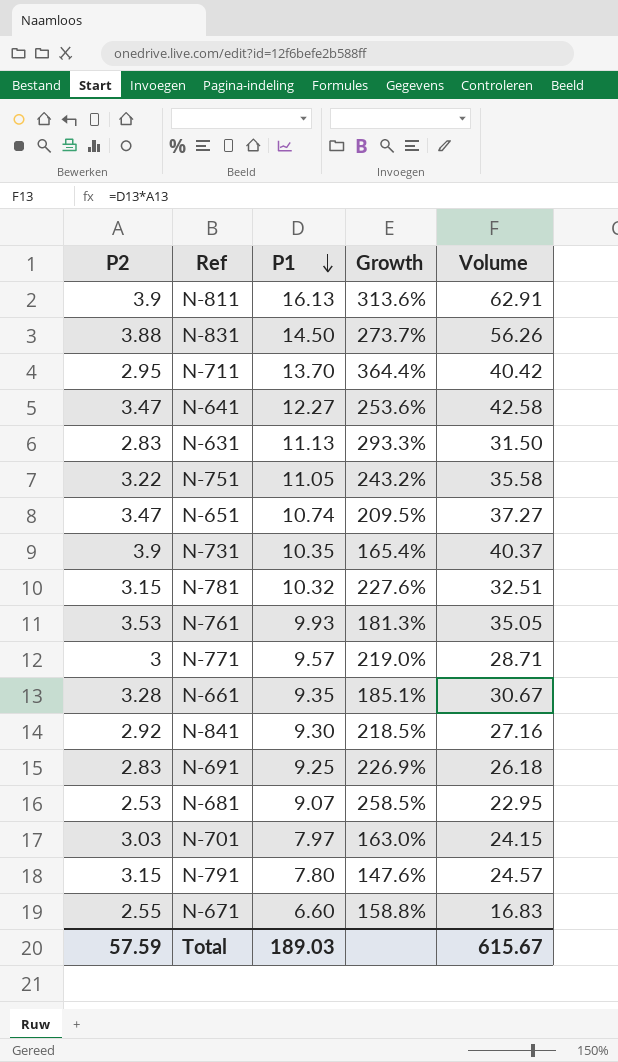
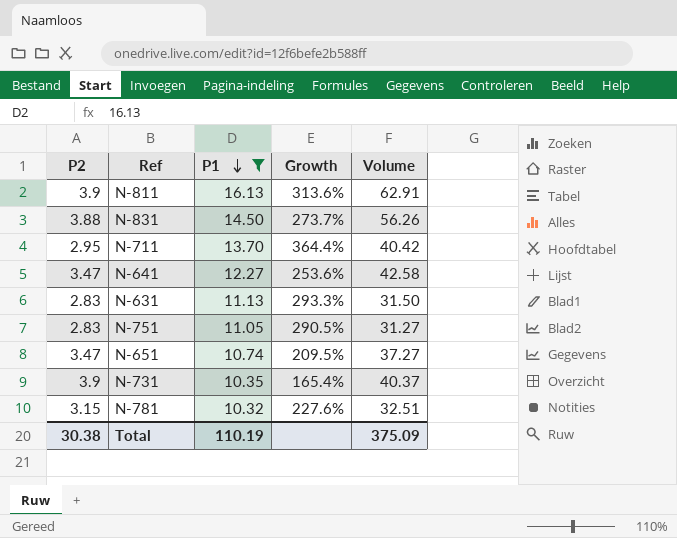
filter: none -> P1 >= 10.32
N-751 | P2: 3.22 -> 2.83
N-751 | Growth: 243.2% -> 290.5%
N-751 | Volume: 35.58 -> 31.27
Total | P2: 57.59 -> 30.38
Total | P1: 189.03 -> 110.19
Total | Volume: 615.67 -> 375.09

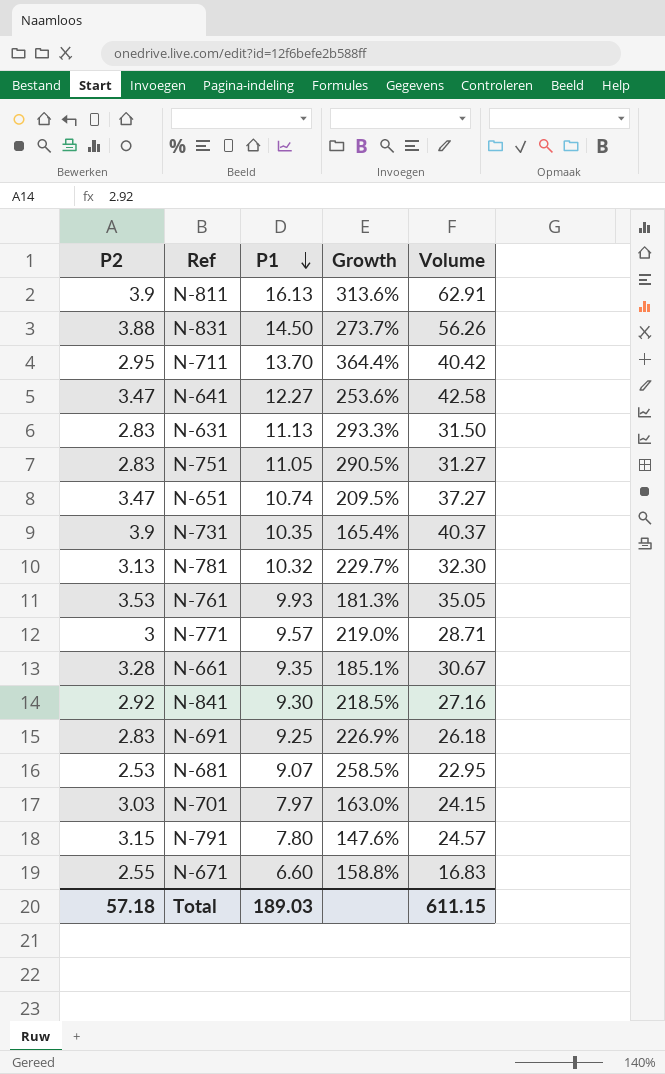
filter: P1 >= 10.32 -> none
N-781 | P2: 3.15 -> 3.13
N-781 | Growth: 227.6% -> 229.7%
N-781 | Volume: 32.51 -> 32.30
Total | P2: 30.38 -> 57.18
Total | P1: 110.19 -> 189.03
Total | Volume: 375.09 -> 611.15

